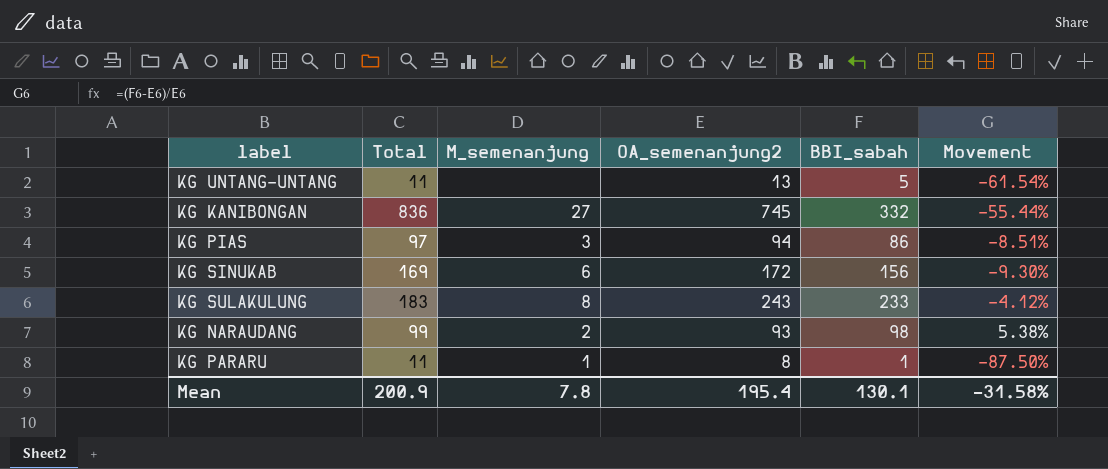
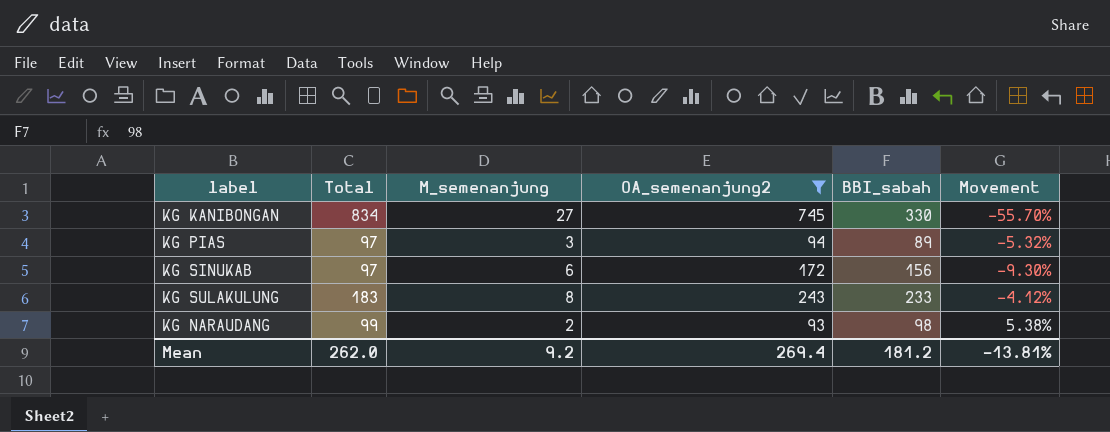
filter: none -> OA_semenanjung2 >= 93
KG KANIBONGAN | Total: 836 -> 834
KG KANIBONGAN | BBI_sabah: 332 -> 330
KG KANIBONGAN | Movement: -55.44% -> -55.70%
KG PIAS | BBI_sabah: 86 -> 89
KG PIAS | Movement: -8.51% -> -5.32%
KG SINUKAB | Total: 169 -> 97
Mean | Total: 200.9 -> 262.0
Mean | M_semenanjung: 7.8 -> 9.2
Mean | OA_semenanjung2: 195.4 -> 269.4
Mean | BBI_sabah: 130.1 -> 181.2
Mean | Movement: -31.58% -> -13.81%

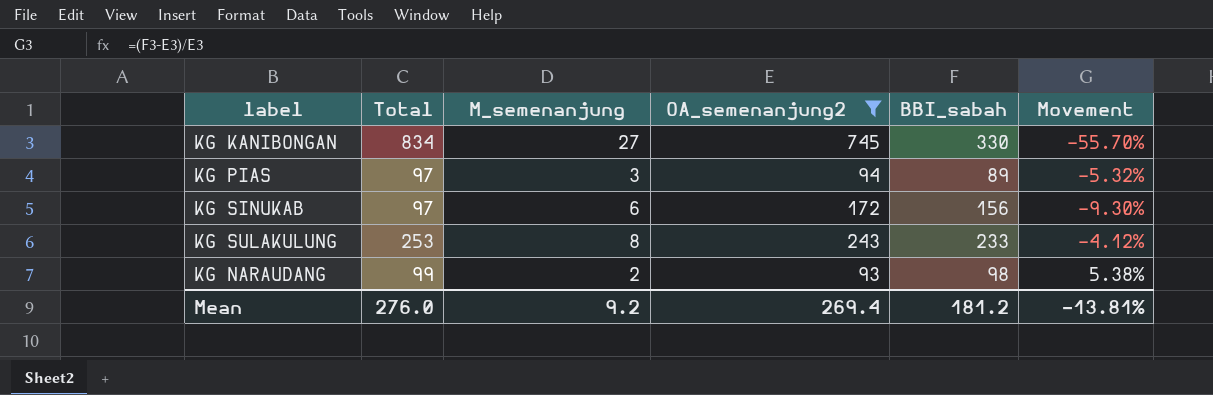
KG SULAKULUNG | Total: 183 -> 253
Mean | Total: 262.0 -> 276.0

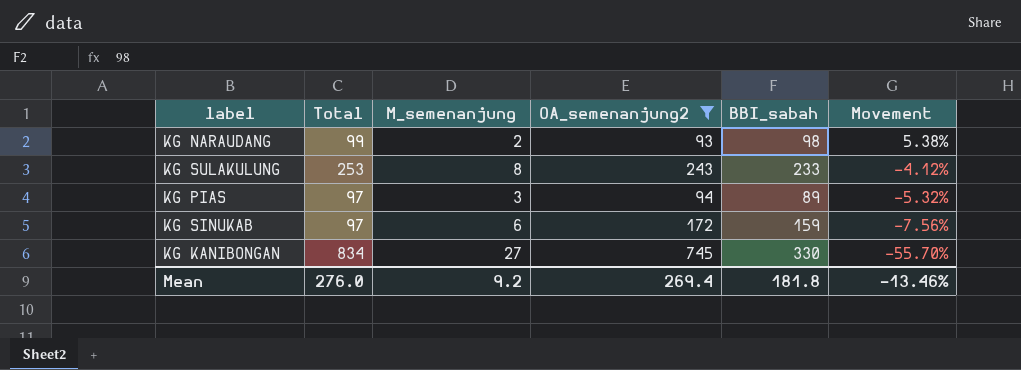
row order: none -> Movement descending
KG SINUKAB | BBI_sabah: 156 -> 159
KG SINUKAB | Movement: -9.30% -> -7.56%
Mean | BBI_sabah: 181.2 -> 181.8
Mean | Movement: -13.81% -> -13.46%

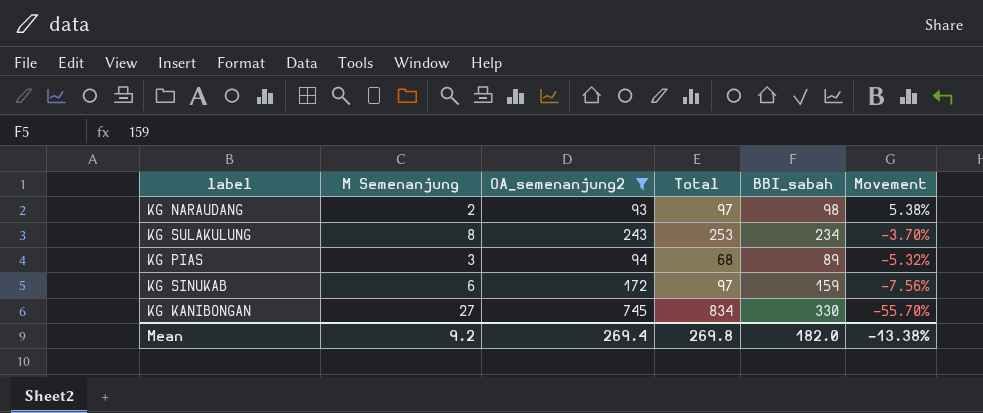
column name: M_semenanjung -> M Semenanjung
column Total | position: 2 -> 4
KG NARAUDANG | Total: 99 -> 97
KG SULAKULUNG | BBI_sabah: 233 -> 234
KG SULAKULUNG | Movement: -4.12% -> -3.70%
KG PIAS | Total: 97 -> 68
Mean | Total: 276.0 -> 269.8
Mean | BBI_sabah: 181.8 -> 182.0
Mean | Movement: -13.46% -> -13.38%

